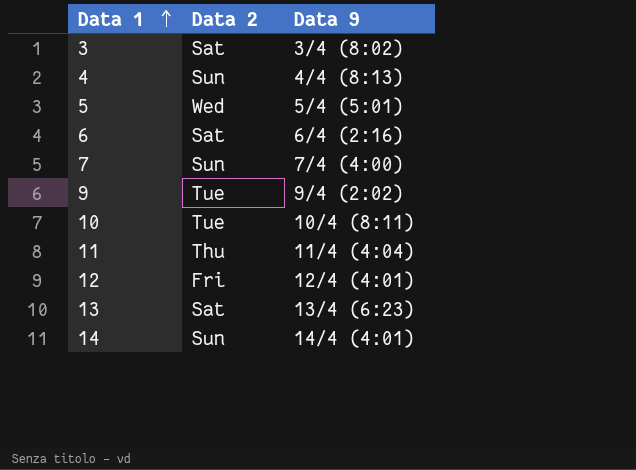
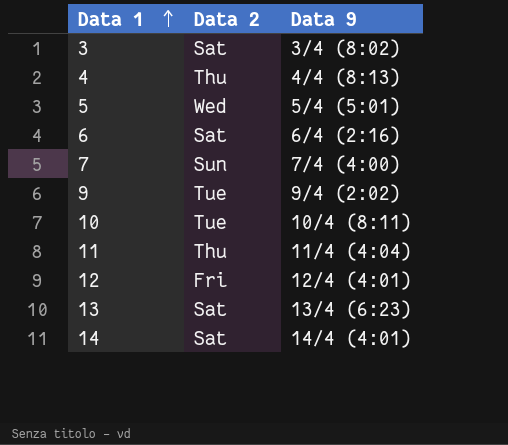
4 | Data 2: Sun -> Thu
14 | Data 2: Sun -> Sat

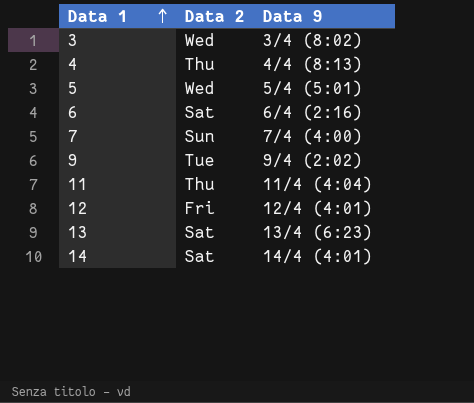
row 10: Tue | 10/4 (8:11) -> none
3 | Data 2: Sat -> Wed

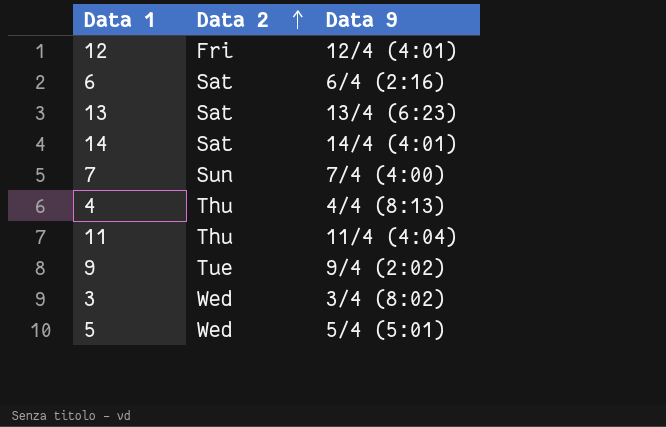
row order: Data 1 ascending -> Data 2 ascending

